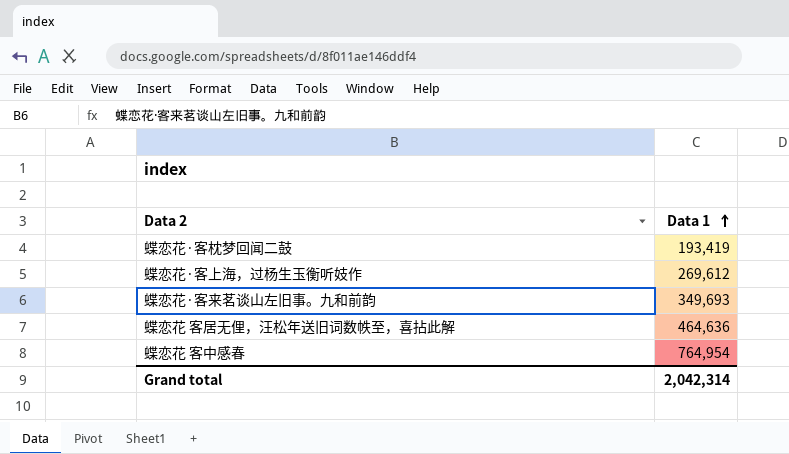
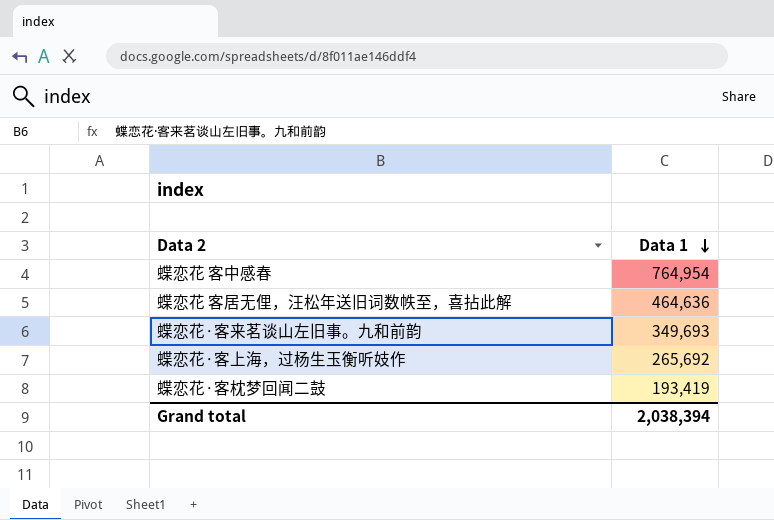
row order: Data 1 ascending -> Data 1 descending
蝶恋花·客上海，过杨生玉衡听妓作 | Data 1: 269,612 -> 265,692
Grand total | Data 1: 2,042,314 -> 2,038,394

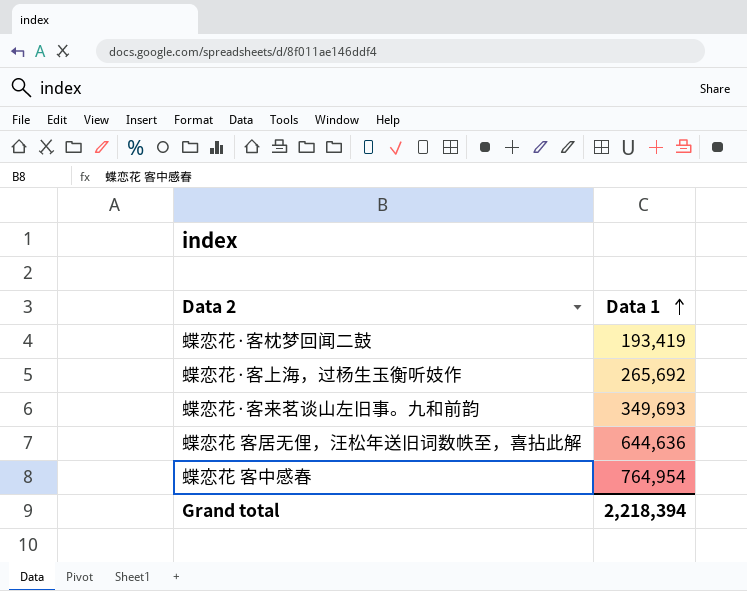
row order: Data 1 descending -> Data 1 ascending
蝶恋花 客居无俚，汪松年送旧词数帙至，喜拈此解 | Data 1: 464,636 -> 644,636
Grand total | Data 1: 2,038,394 -> 2,218,394

